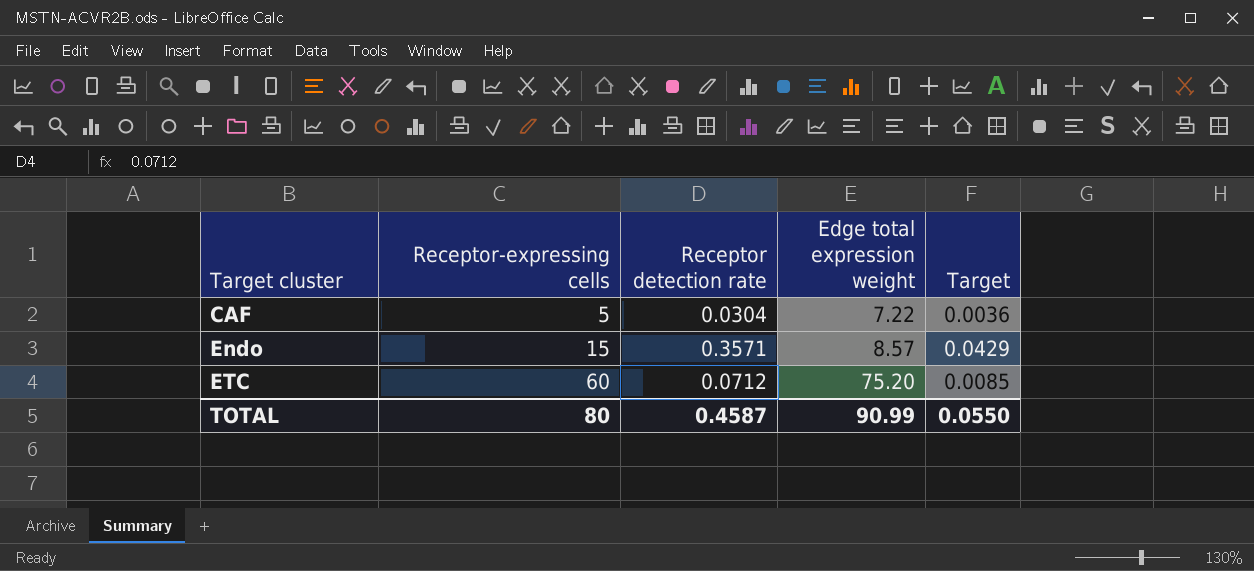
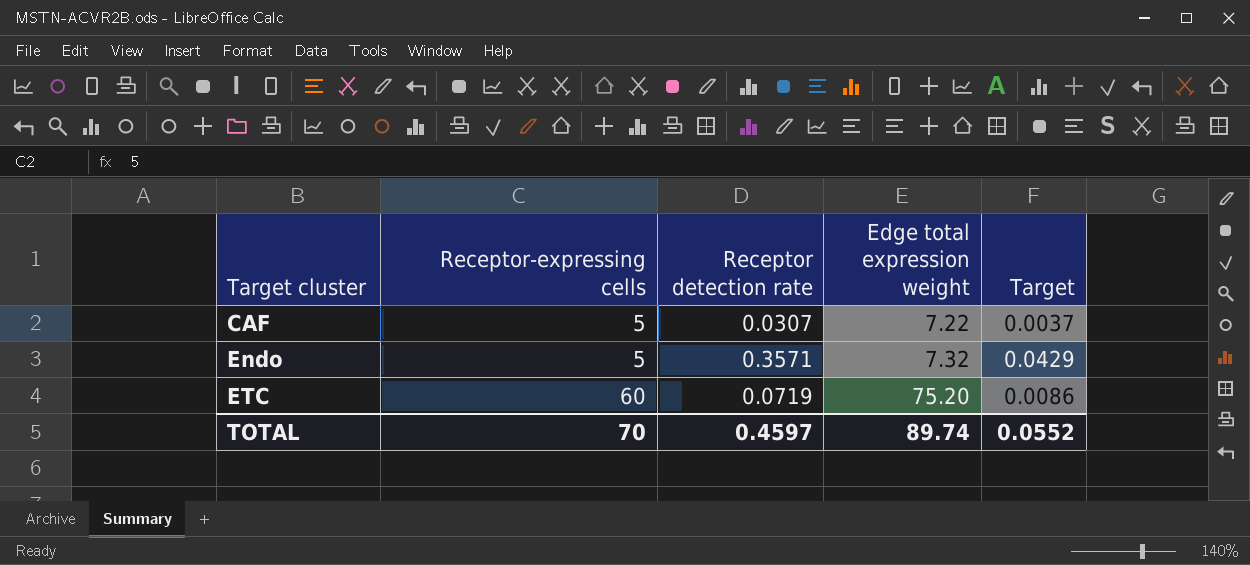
CAF | Receptor detection rate: 0.0304 -> 0.0307
CAF | Target: 0.0036 -> 0.0037
Endo | Receptor-expressing cells: 15 -> 5
Endo | Edge total expression weight: 8.57 -> 7.32
ETC | Receptor detection rate: 0.0712 -> 0.0719
ETC | Target: 0.0085 -> 0.0086
TOTAL | Receptor-expressing cells: 80 -> 70
TOTAL | Receptor detection rate: 0.4587 -> 0.4597
TOTAL | Edge total expression weight: 90.99 -> 89.74
TOTAL | Target: 0.0550 -> 0.0552

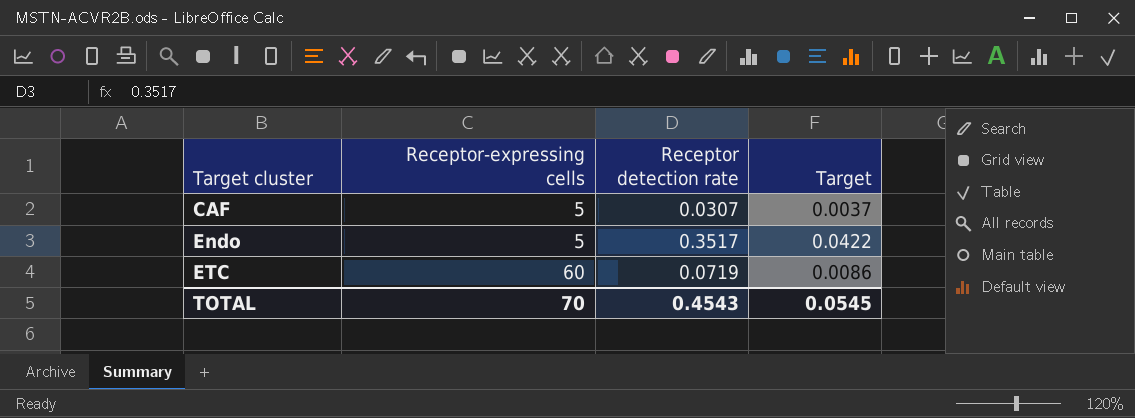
column Edge total expression weight | position: 4 -> none
Endo | Receptor detection rate: 0.3571 -> 0.3517
Endo | Target: 0.0429 -> 0.0422
TOTAL | Receptor detection rate: 0.4597 -> 0.4543
TOTAL | Target: 0.0552 -> 0.0545

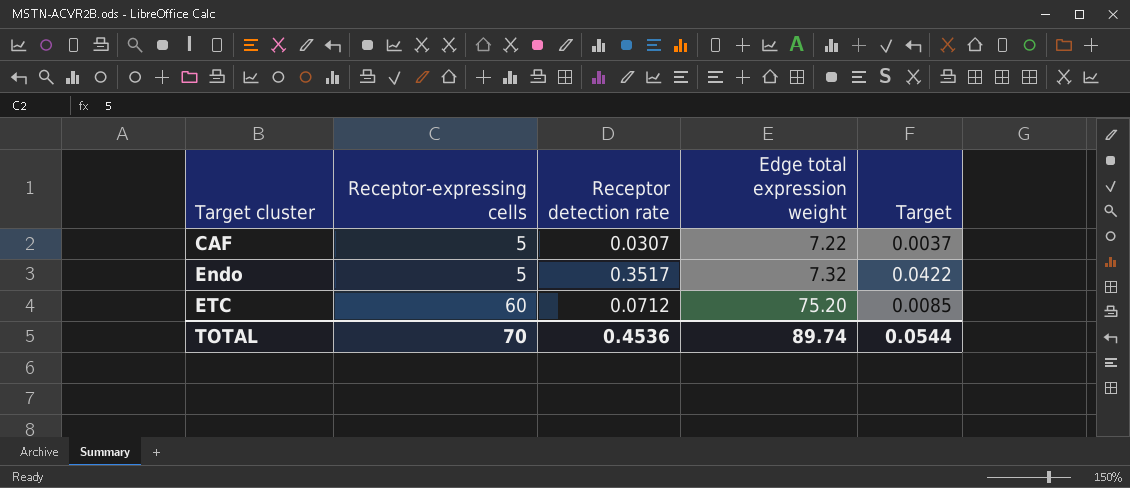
column Edge total expression weight | position: none -> 4
ETC | Receptor detection rate: 0.0719 -> 0.0712
ETC | Target: 0.0086 -> 0.0085
TOTAL | Receptor detection rate: 0.4543 -> 0.4536
TOTAL | Target: 0.0545 -> 0.0544

